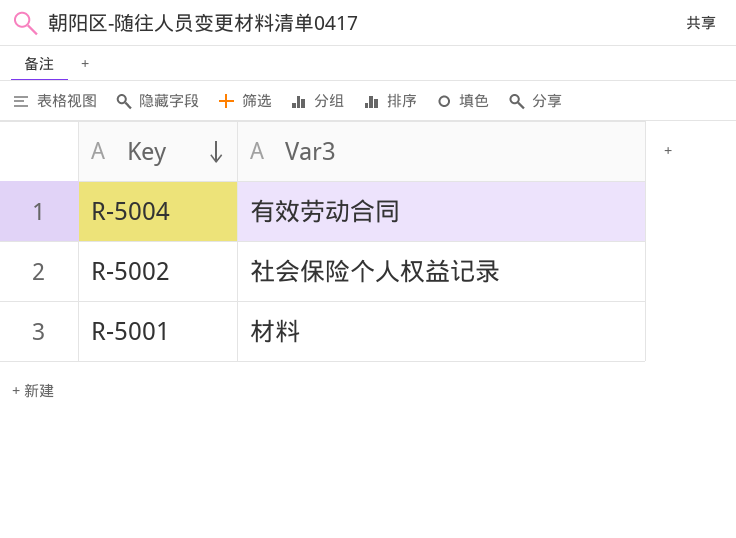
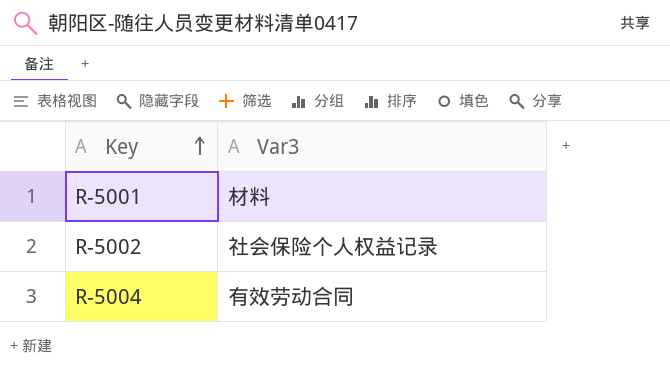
row order: Key descending -> Key ascending

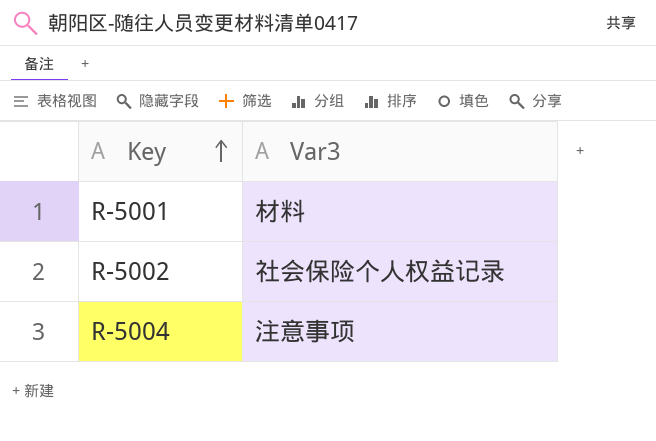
R-5004 | Var3: 有效劳动合同 -> 注意事项

